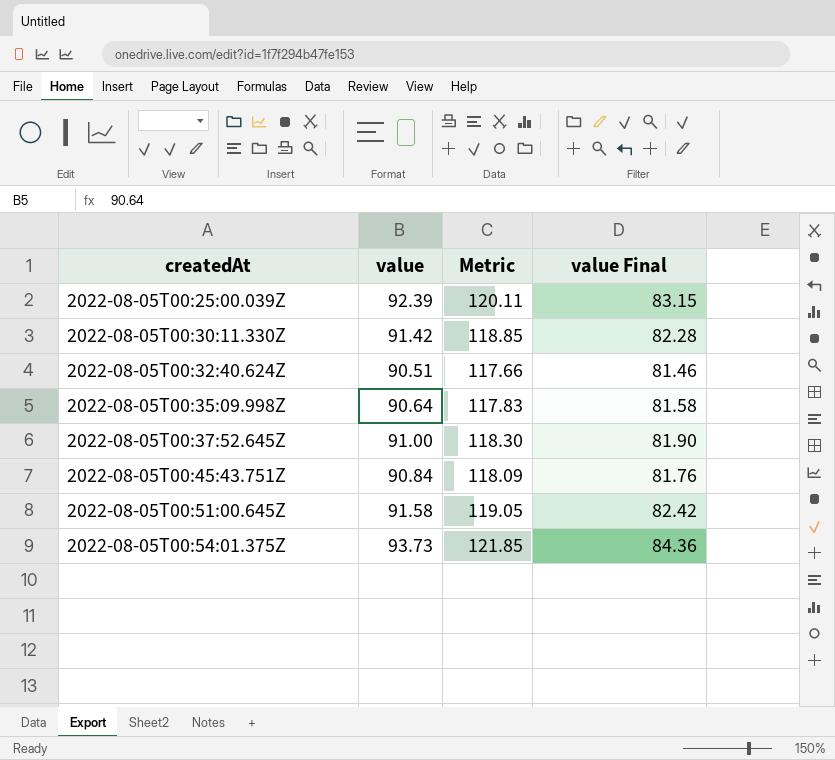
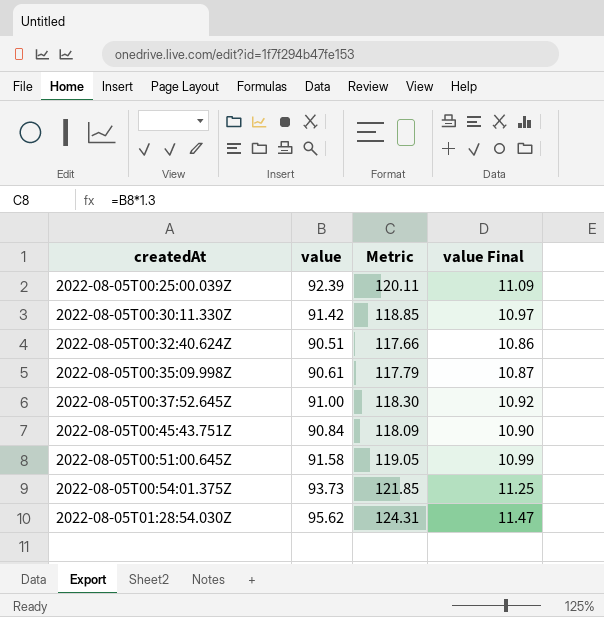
column value Final | formula: [value] * 0.9 -> [value] * 0.12
2022-08-05T00:35:09.998Z | value: 90.64 -> 90.61
2022-08-05T00:35:09.998Z | Metric: 117.83 -> 117.79
row 2022-08-05T01:28:54.030Z: none -> 95.62 | 124.31 | 11.47

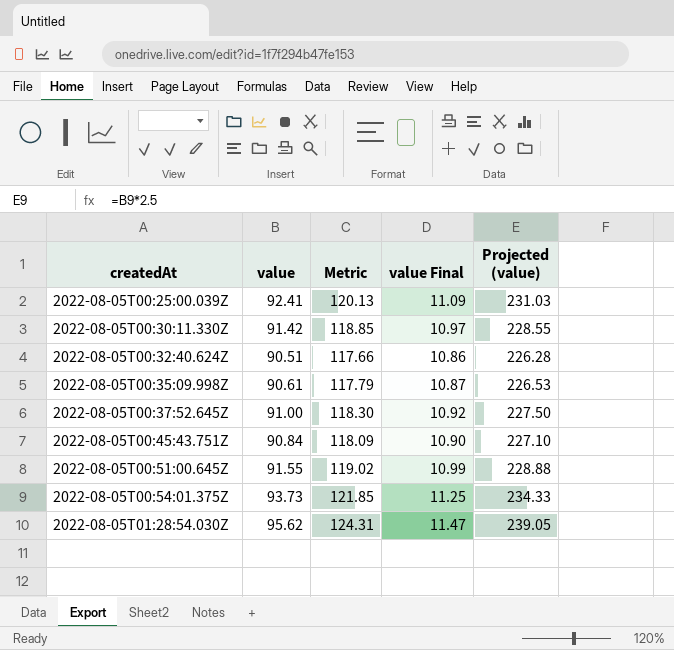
column Projected (value) | formula: none -> [value] * 2.5
2022-08-05T00:25:00.039Z | value: 92.39 -> 92.41
2022-08-05T00:25:00.039Z | Metric: 120.11 -> 120.13
2022-08-05T00:51:00.645Z | value: 91.58 -> 91.55
2022-08-05T00:51:00.645Z | Metric: 119.05 -> 119.02

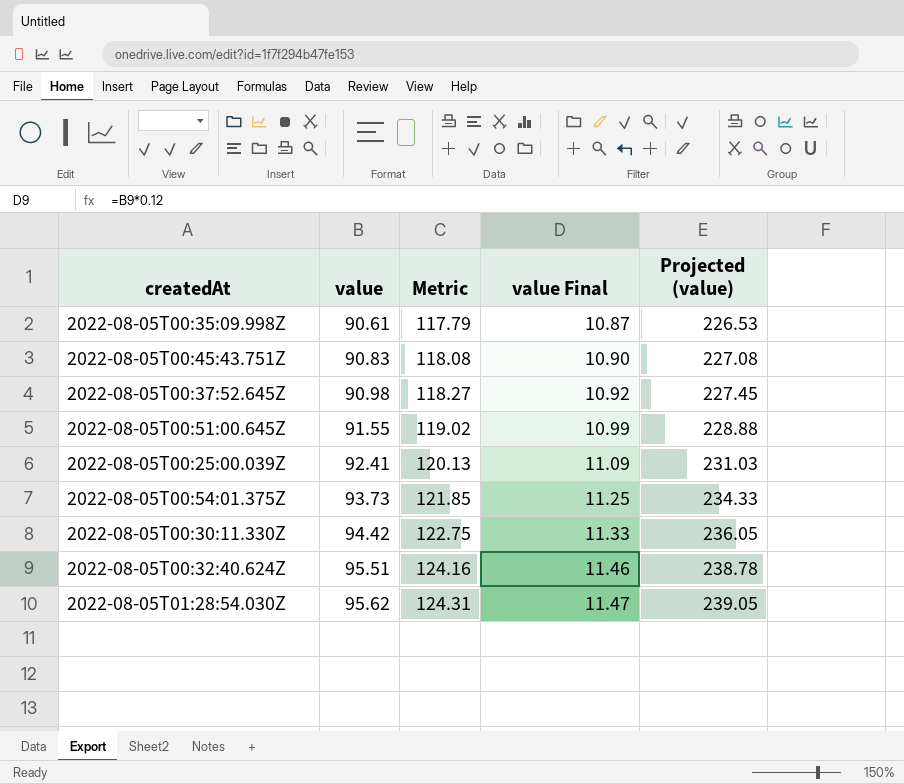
row order: createdAt ascending -> value ascending
2022-08-05T00:45:43.751Z | value: 90.84 -> 90.83
2022-08-05T00:45:43.751Z | Metric: 118.09 -> 118.08
2022-08-05T00:45:43.751Z | Projected (value): 227.10 -> 227.08
2022-08-05T00:37:52.645Z | value: 91.00 -> 90.98
2022-08-05T00:37:52.645Z | Metric: 118.30 -> 118.27
2022-08-05T00:37:52.645Z | Projected (value): 227.50 -> 227.45
2022-08-05T00:30:11.330Z | value: 91.42 -> 94.42
2022-08-05T00:30:11.330Z | Metric: 118.85 -> 122.75
2022-08-05T00:30:11.330Z | value Final: 10.97 -> 11.33
2022-08-05T00:30:11.330Z | Projected (value): 228.55 -> 236.05
2022-08-05T00:32:40.624Z | value: 90.51 -> 95.51
2022-08-05T00:32:40.624Z | Metric: 117.66 -> 124.16
2022-08-05T00:32:40.624Z | value Final: 10.86 -> 11.46
2022-08-05T00:32:40.624Z | Projected (value): 226.28 -> 238.78

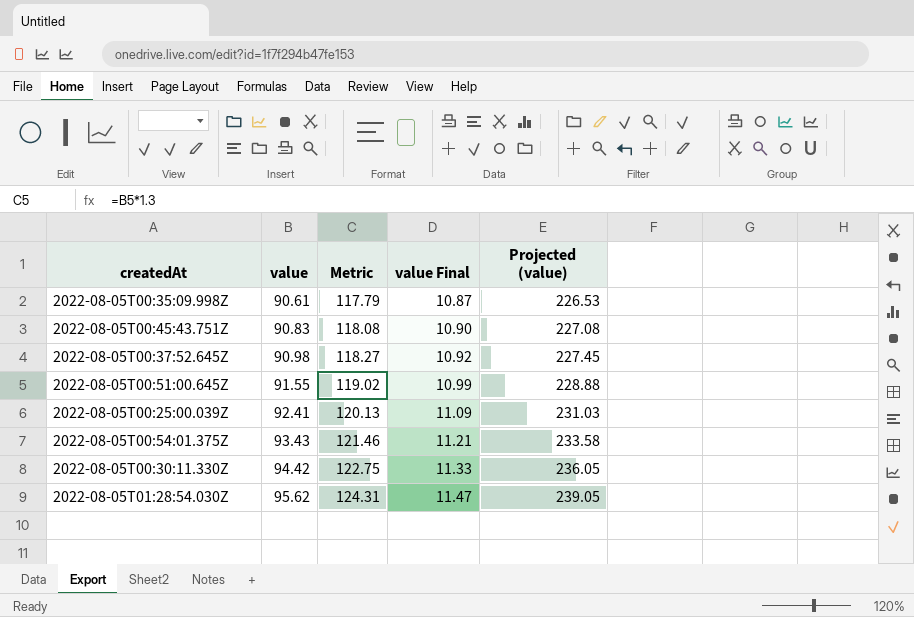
row 2022-08-05T00:32:40.624Z: 95.51 | 124.16 | 11.46 | 238.78 -> none
2022-08-05T00:54:01.375Z | value: 93.73 -> 93.43
2022-08-05T00:54:01.375Z | Metric: 121.85 -> 121.46
2022-08-05T00:54:01.375Z | value Final: 11.25 -> 11.21
2022-08-05T00:54:01.375Z | Projected (value): 234.33 -> 233.58

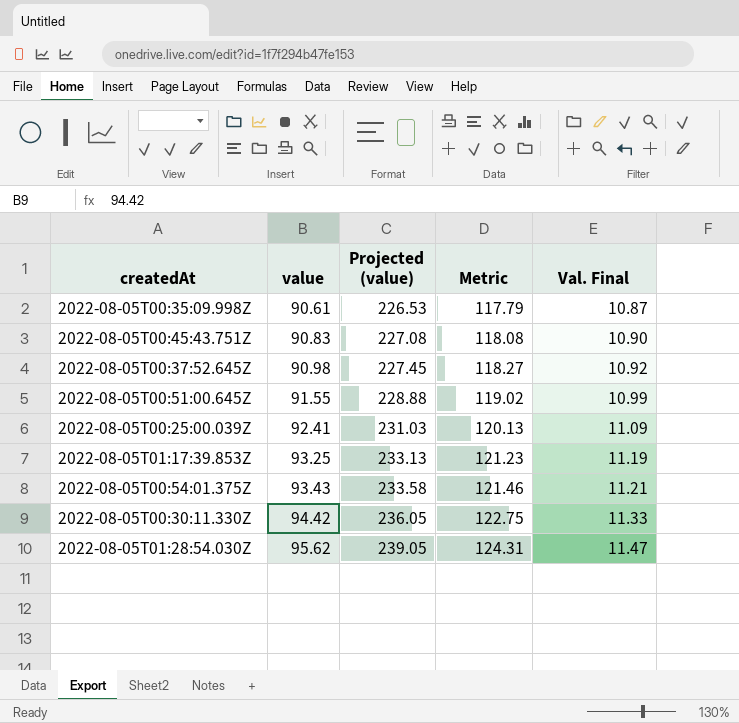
column Projected (value) | position: 5 -> 3
column name: value Final -> Val. Final
row 2022-08-05T01:17:39.853Z: none -> 93.25 | 233.13 | 121.23 | 11.19

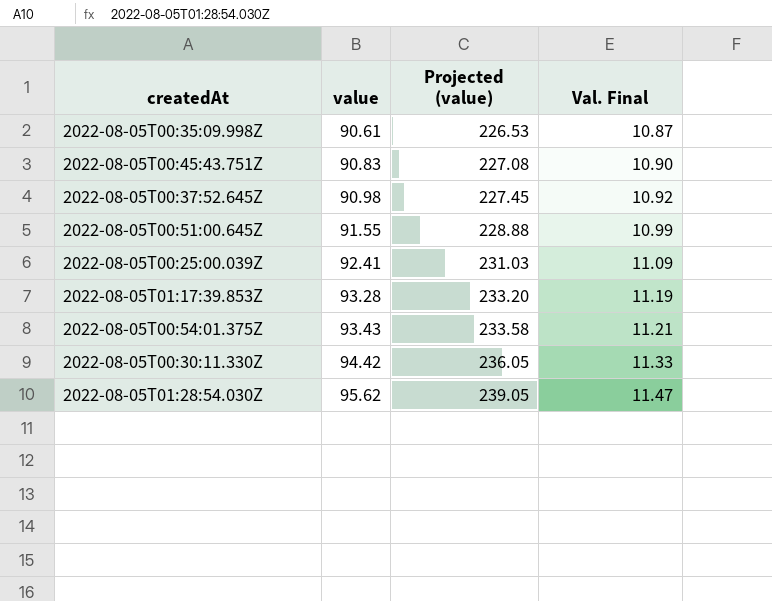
column Metric | formula: [value] * 1.3 -> none
2022-08-05T01:17:39.853Z | value: 93.25 -> 93.28
2022-08-05T01:17:39.853Z | Projected (value): 233.13 -> 233.20

